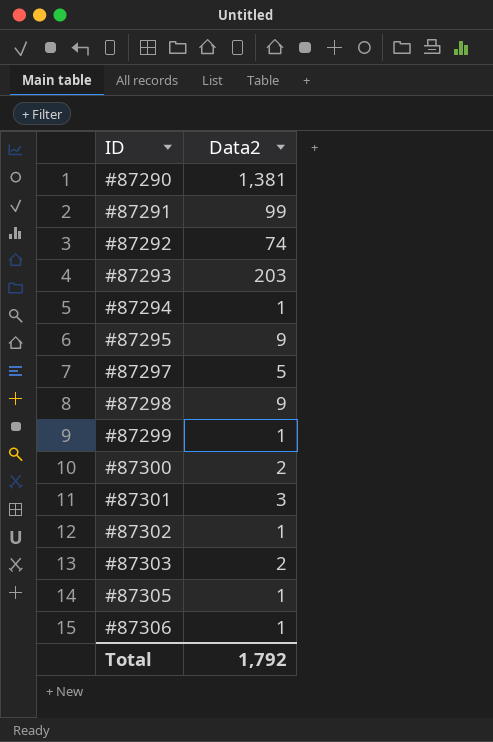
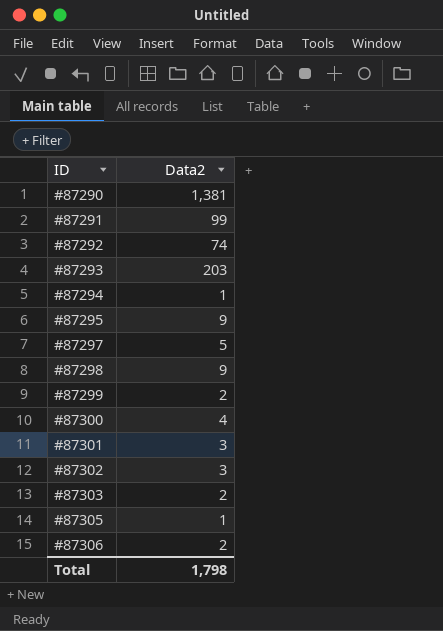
#87299 | Data2: 1 -> 2
#87300 | Data2: 2 -> 4
#87302 | Data2: 1 -> 3
#87306 | Data2: 1 -> 2
Total | Data2: 1,792 -> 1,798

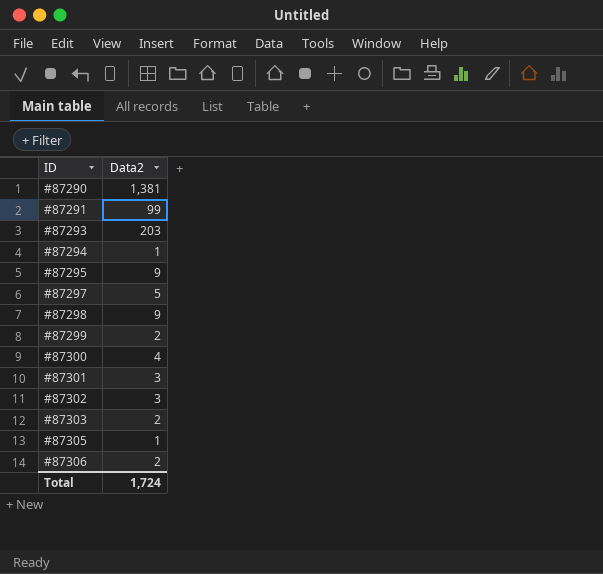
row #87292: 74 -> none
Total | Data2: 1,798 -> 1,724

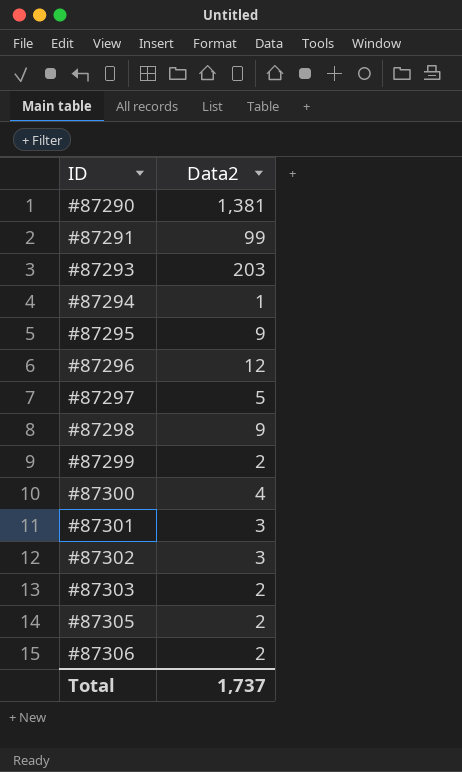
row #87296: none -> 12
#87305 | Data2: 1 -> 2
Total | Data2: 1,724 -> 1,737

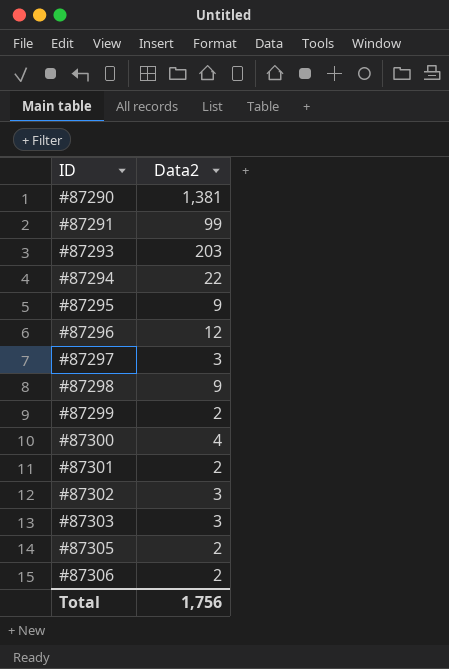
#87294 | Data2: 1 -> 22
#87297 | Data2: 5 -> 3
#87301 | Data2: 3 -> 2
#87303 | Data2: 2 -> 3
Total | Data2: 1,737 -> 1,756

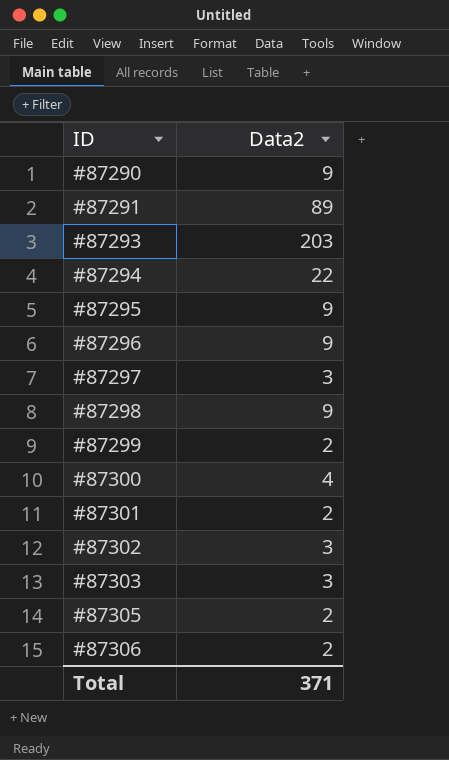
#87290 | Data2: 1,381 -> 9
#87291 | Data2: 99 -> 89
#87296 | Data2: 12 -> 9
Total | Data2: 1,756 -> 371

